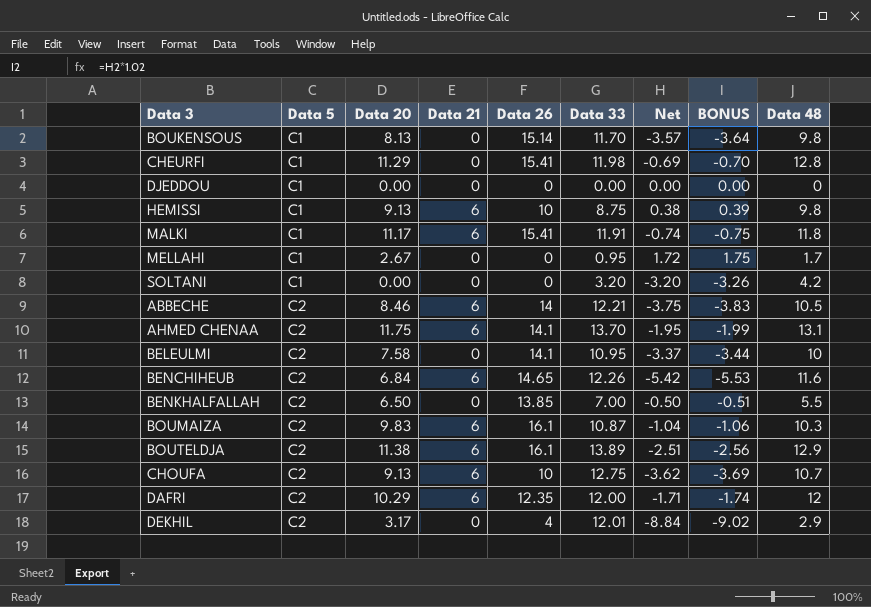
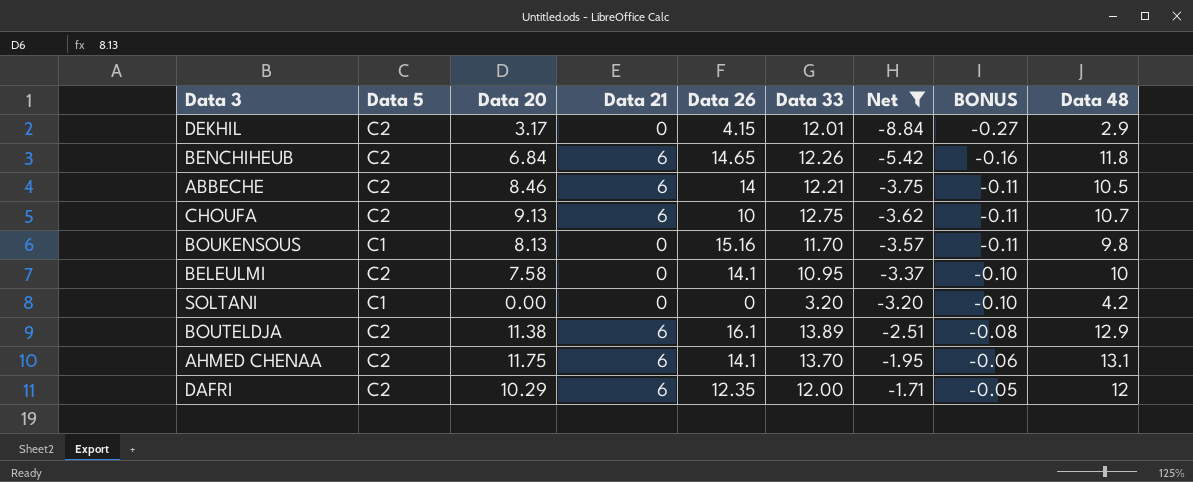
filter: none -> Net <= -1.71
row order: Data 5 ascending -> Net ascending
column BONUS | formula: [Net] * 1.02 -> [Net] * 0.03
DEKHIL | Data 26: 4 -> 4.15
BENCHIHEUB | Data 48: 11.6 -> 11.8
BOUKENSOUS | Data 26: 15.14 -> 15.16

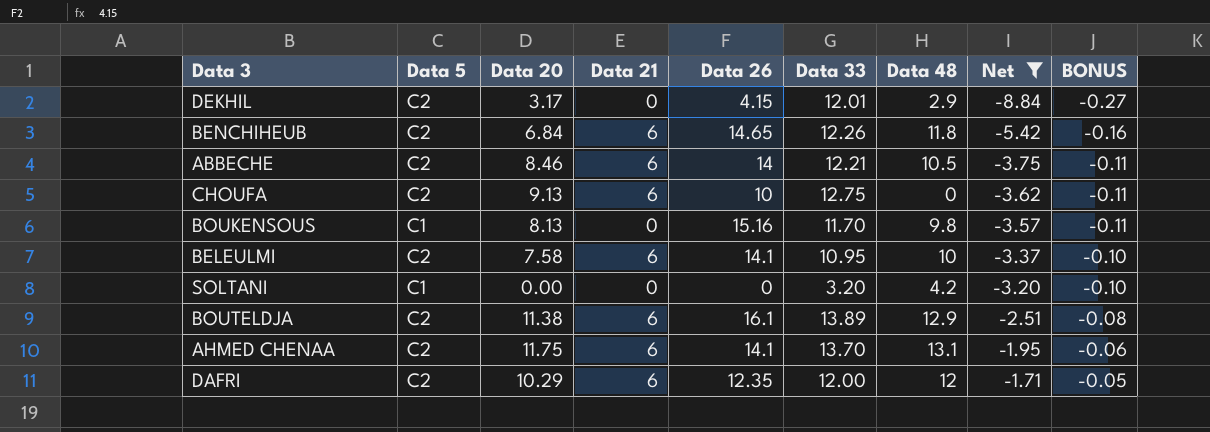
column Data 48 | position: 9 -> 7
CHOUFA | Data 48: 10.7 -> 0
BELEULMI | Data 21: 0 -> 6

